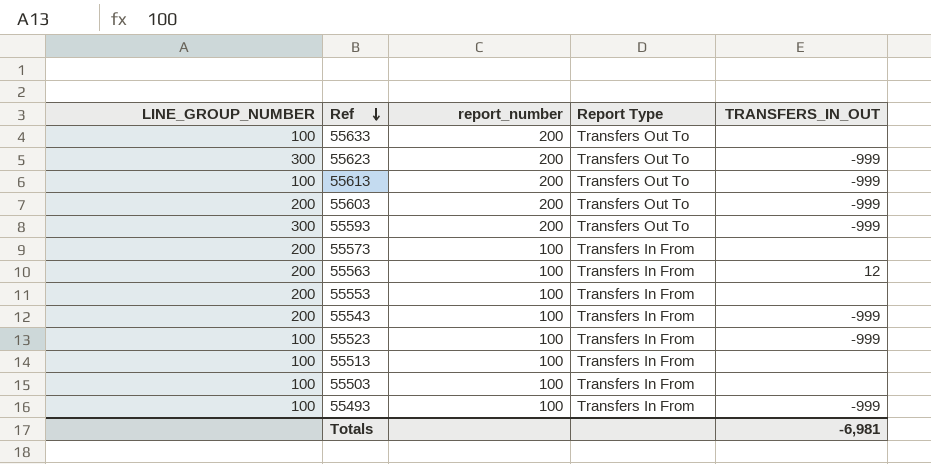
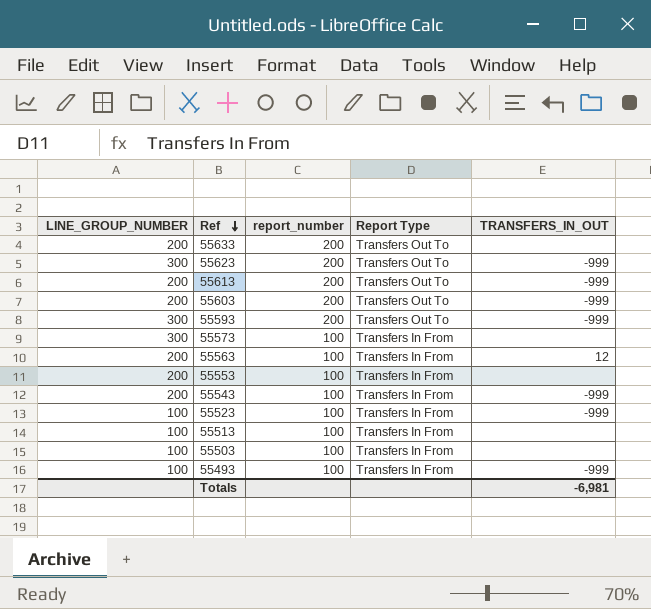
55633 | LINE_GROUP_NUMBER: 100 -> 200
55613 | LINE_GROUP_NUMBER: 100 -> 200
55573 | LINE_GROUP_NUMBER: 200 -> 300

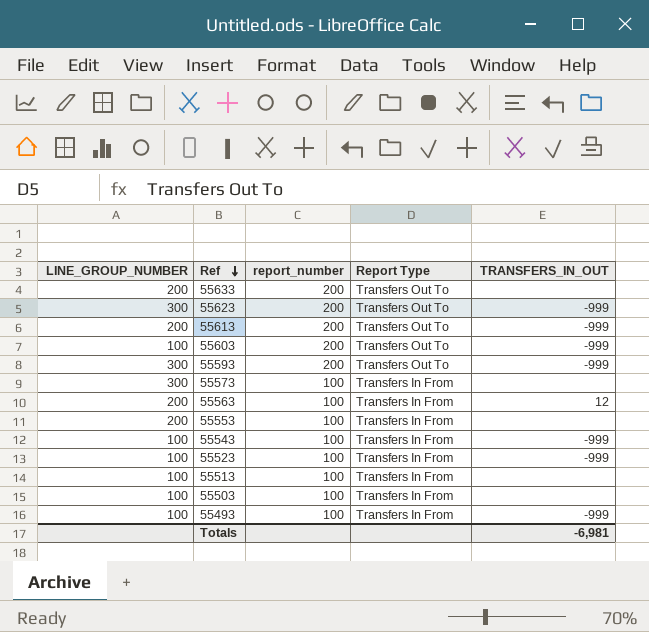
55603 | LINE_GROUP_NUMBER: 200 -> 100
55543 | LINE_GROUP_NUMBER: 200 -> 100

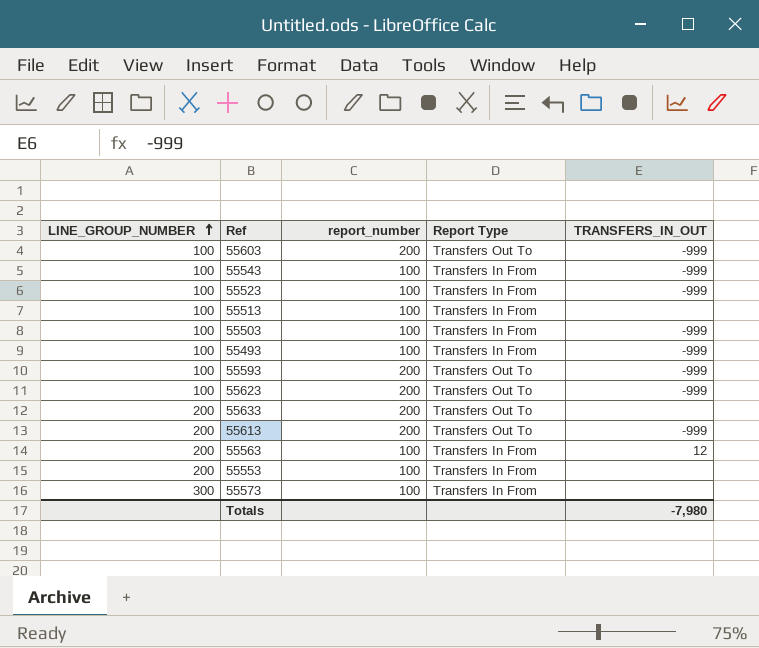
row order: Ref descending -> LINE_GROUP_NUMBER ascending
55503 | TRANSFERS_IN_OUT: none -> -999
55593 | LINE_GROUP_NUMBER: 300 -> 100
55623 | LINE_GROUP_NUMBER: 300 -> 100
Totals | TRANSFERS_IN_OUT: -6,981 -> -7,980

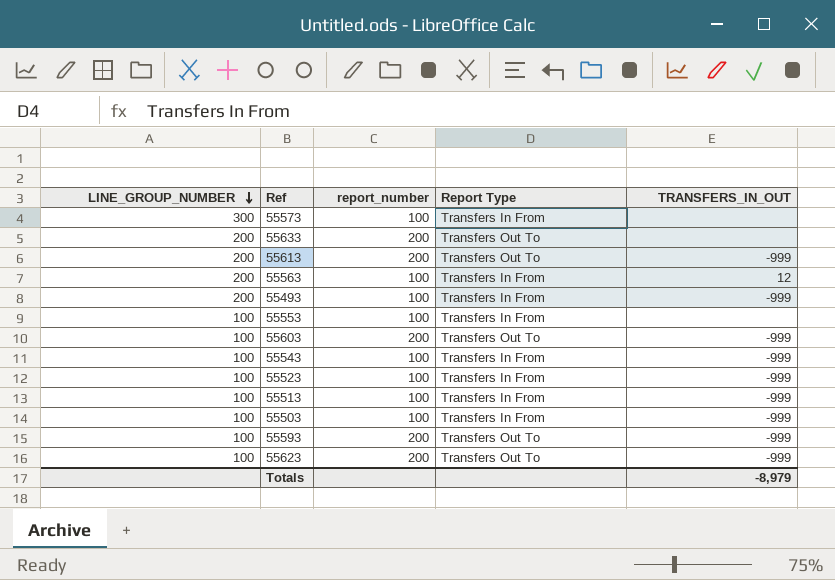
row order: LINE_GROUP_NUMBER ascending -> LINE_GROUP_NUMBER descending
55493 | LINE_GROUP_NUMBER: 100 -> 200
55553 | LINE_GROUP_NUMBER: 200 -> 100
55513 | TRANSFERS_IN_OUT: none -> -999
Totals | TRANSFERS_IN_OUT: -7,980 -> -8,979

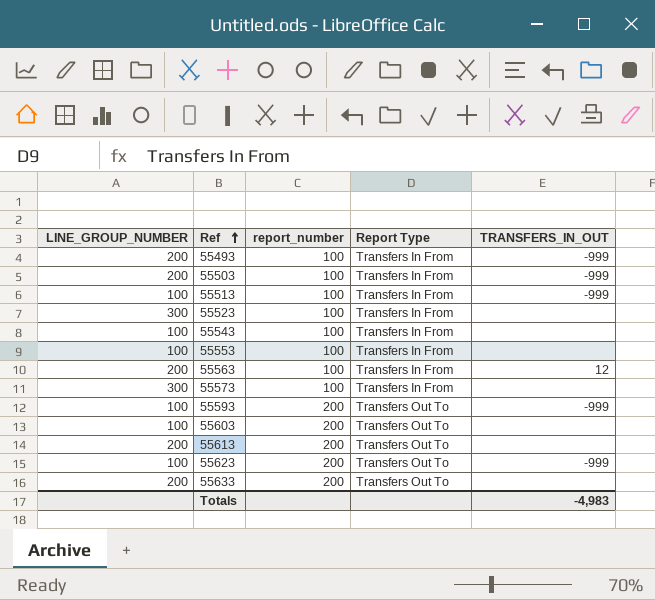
row order: LINE_GROUP_NUMBER descending -> Ref ascending
55503 | LINE_GROUP_NUMBER: 100 -> 200
55523 | LINE_GROUP_NUMBER: 100 -> 300
55523 | TRANSFERS_IN_OUT: -999 -> none
55543 | TRANSFERS_IN_OUT: -999 -> none
55603 | TRANSFERS_IN_OUT: -999 -> none
55613 | TRANSFERS_IN_OUT: -999 -> none
Totals | TRANSFERS_IN_OUT: -8,979 -> -4,983

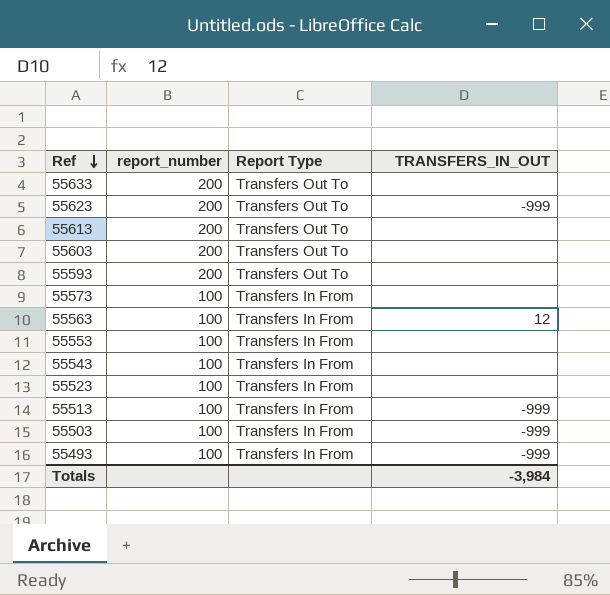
row order: Ref ascending -> Ref descending
column LINE_GROUP_NUMBER | position: 1 -> none
55593 | TRANSFERS_IN_OUT: -999 -> none
Totals | TRANSFERS_IN_OUT: -4,983 -> -3,984

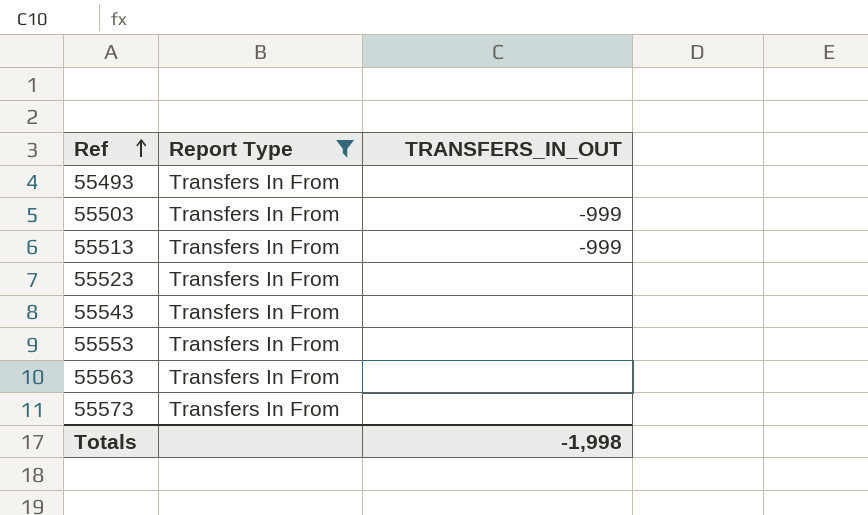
filter: none -> Report Type = Transfers In From
row order: Ref descending -> Ref ascending
column report_number | position: 2 -> none
55493 | TRANSFERS_IN_OUT: -999 -> none
55563 | TRANSFERS_IN_OUT: 12 -> none
Totals | TRANSFERS_IN_OUT: -3,984 -> -1,998

